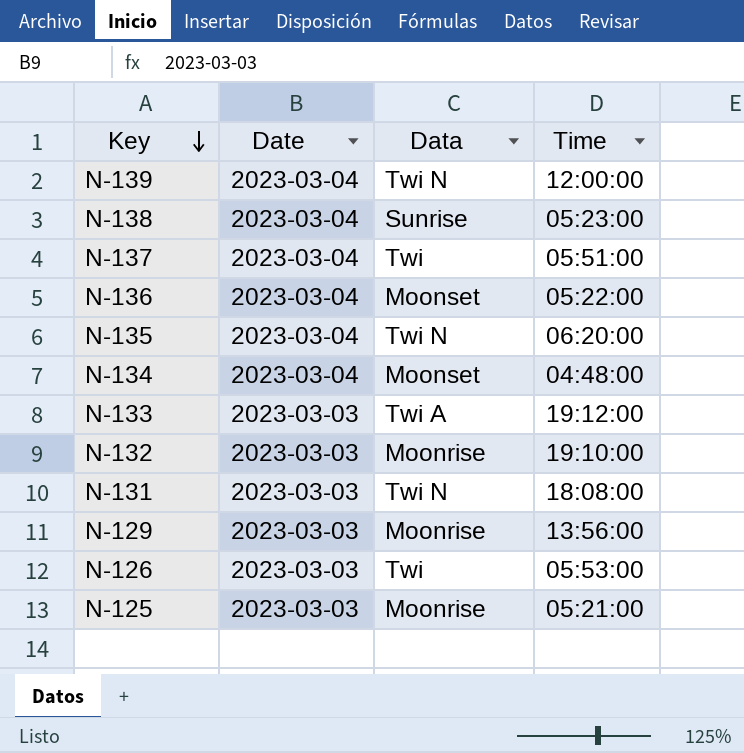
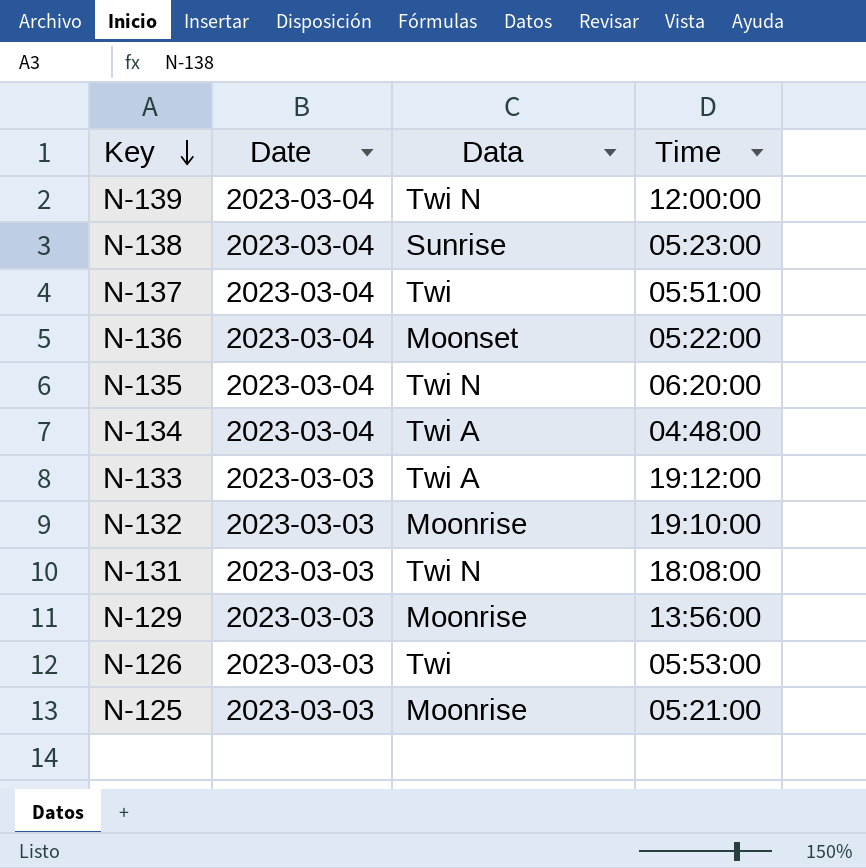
N-134 | Data: Moonset -> Twi A

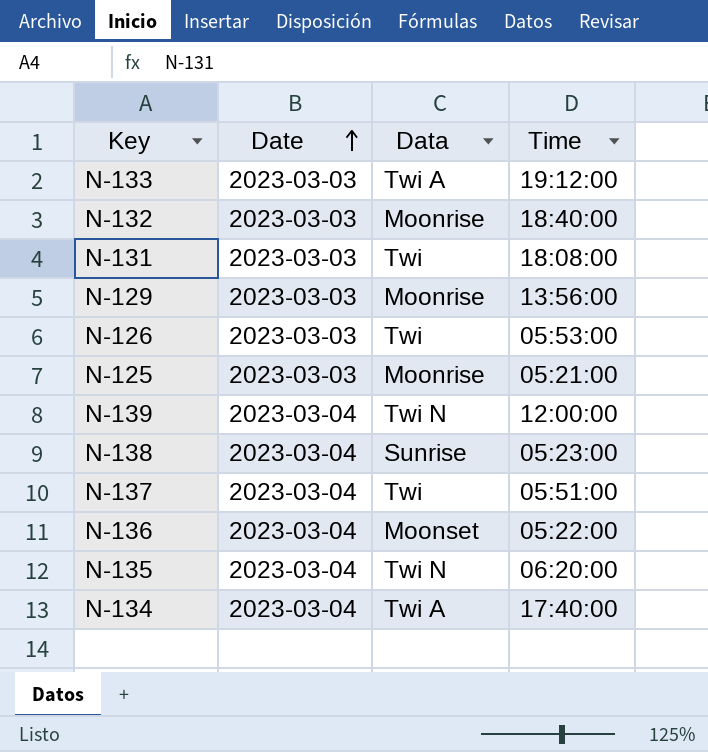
row order: Key descending -> Date ascending
N-132 | Time: 19:10:00 -> 18:40:00
N-131 | Data: Twi N -> Twi
N-134 | Time: 04:48:00 -> 17:40:00

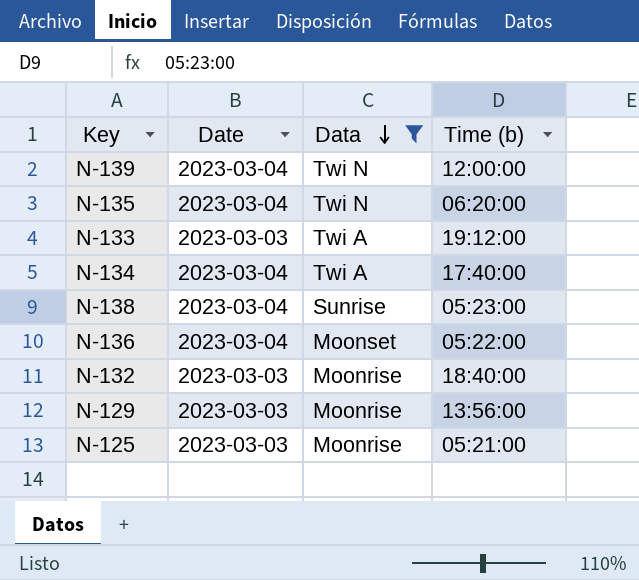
filter: none -> Data != Twi
row order: Date ascending -> Data descending
column name: Time -> Time (b)

